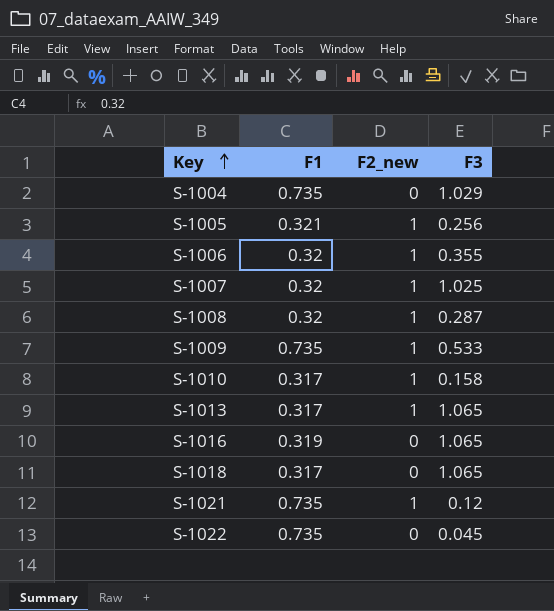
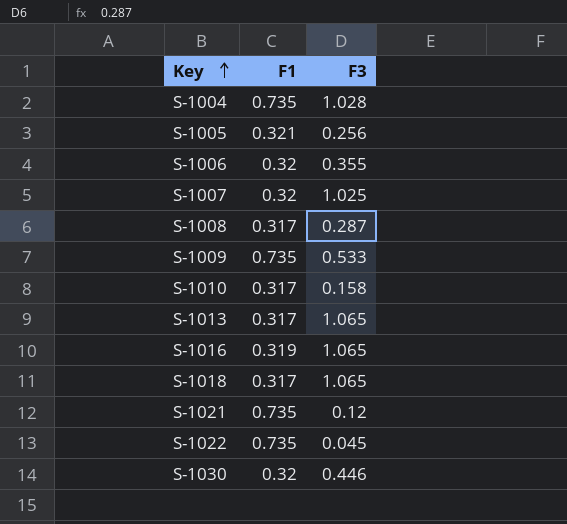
column F2_new | position: 3 -> none
S-1004 | F3: 1.029 -> 1.028
S-1008 | F1: 0.32 -> 0.317
row S-1030: none -> 0.32 | 0.446

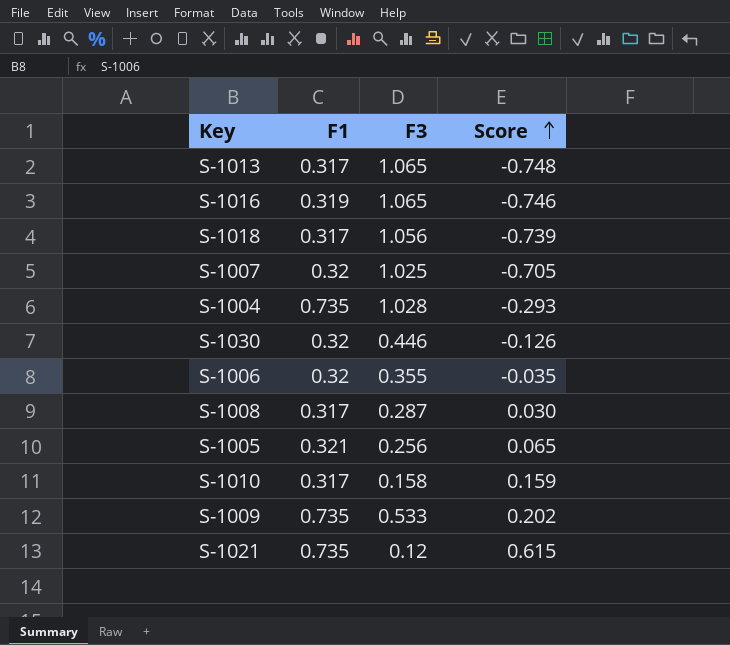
row order: Key ascending -> Score ascending
column Score | formula: none -> [F1] - [F3]
row S-1022: 0.735 | 0.045 -> none
S-1018 | F3: 1.065 -> 1.056

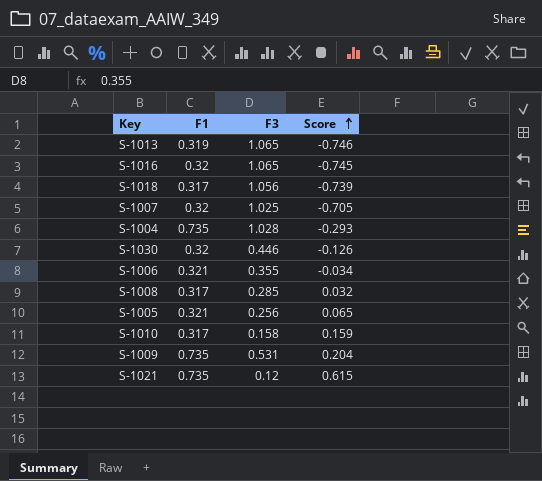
S-1013 | F1: 0.317 -> 0.319
S-1013 | Score: -0.748 -> -0.746
S-1016 | F1: 0.319 -> 0.32
S-1016 | Score: -0.746 -> -0.745
S-1006 | F1: 0.32 -> 0.321
S-1006 | Score: -0.035 -> -0.034
S-1008 | F3: 0.287 -> 0.285
S-1008 | Score: 0.030 -> 0.032
S-1009 | F3: 0.533 -> 0.531
S-1009 | Score: 0.202 -> 0.204

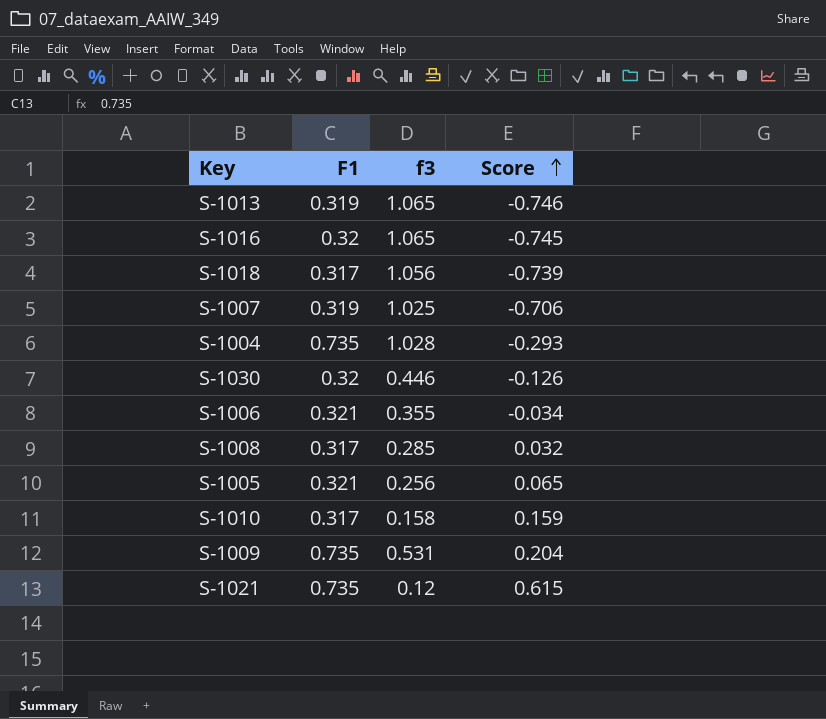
column name: F3 -> f3
S-1007 | F1: 0.32 -> 0.319
S-1007 | Score: -0.705 -> -0.706

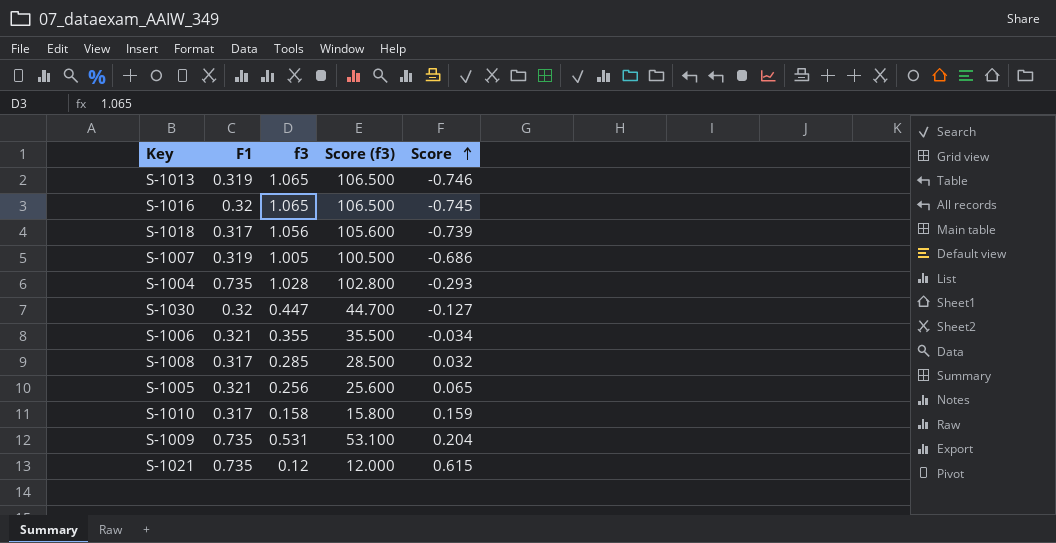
column Score (f3) | formula: none -> [f3] * 100
S-1007 | f3: 1.025 -> 1.005
S-1007 | Score: -0.706 -> -0.686
S-1030 | f3: 0.446 -> 0.447
S-1030 | Score: -0.126 -> -0.127

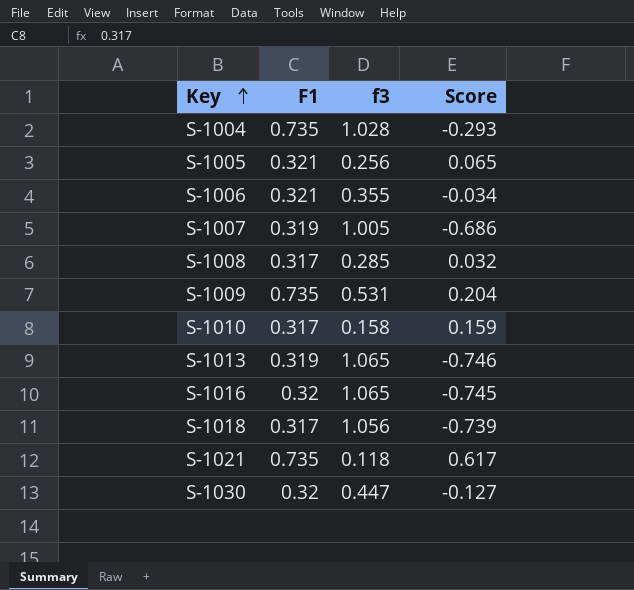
row order: Score ascending -> Key ascending
column Score (f3) | formula: [f3] * 100 -> none
S-1021 | f3: 0.12 -> 0.118
S-1021 | Score: 0.615 -> 0.617

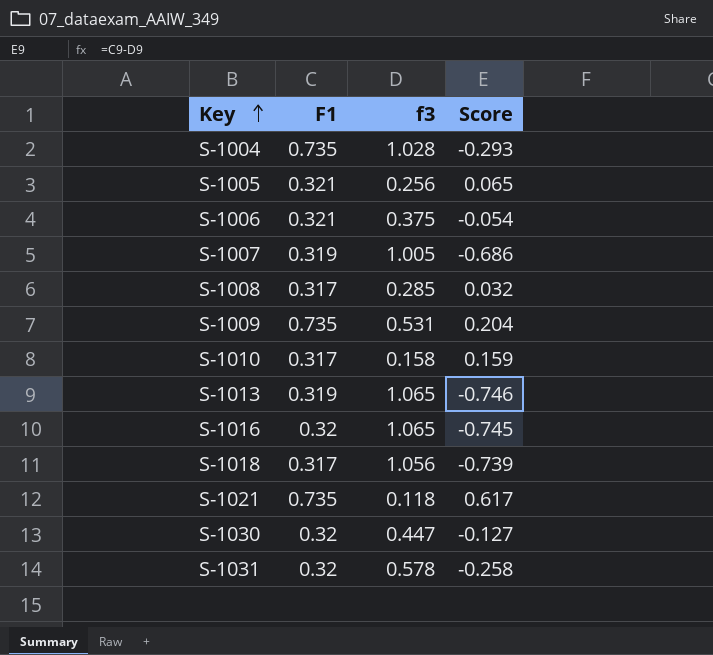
S-1006 | f3: 0.355 -> 0.375
S-1006 | Score: -0.034 -> -0.054
row S-1031: none -> 0.32 | 0.578 | -0.258

